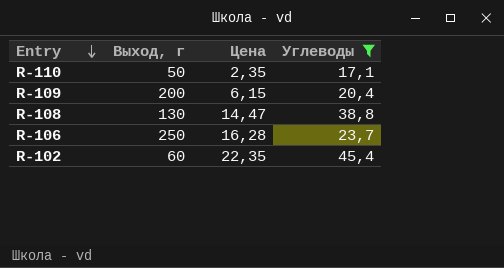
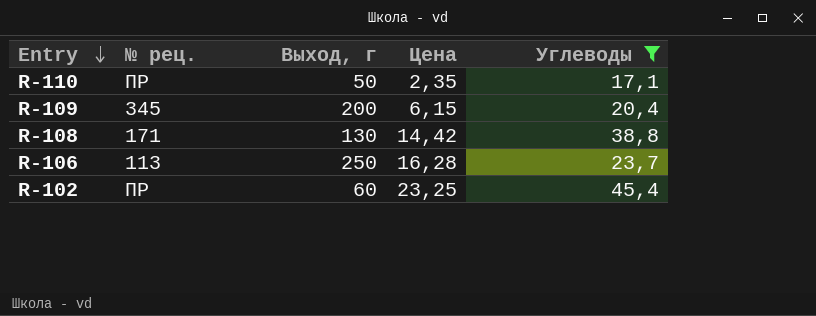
column № рец. | position: none -> 2
R-108 | Цена: 14,47 -> 14,42
R-102 | Цена: 22,35 -> 23,25

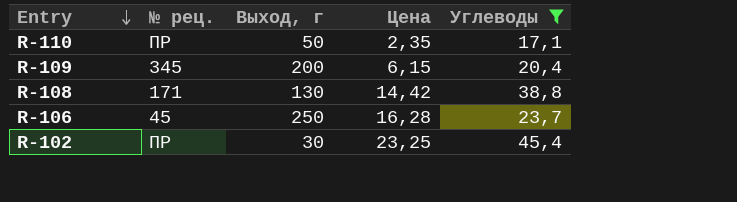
R-106 | № рец.: 113 -> 45
R-102 | Выход, г: 60 -> 30

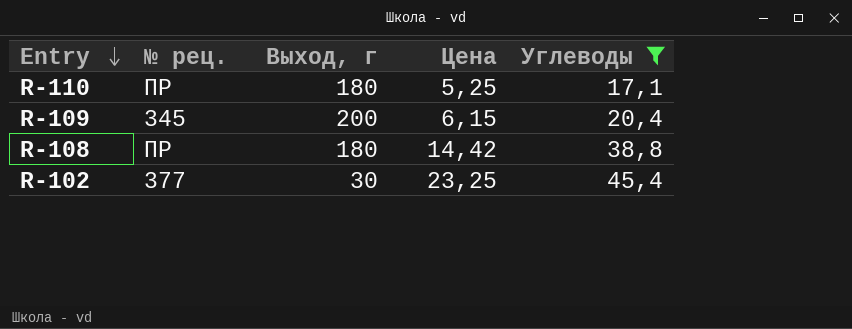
row R-106: 45 | 250 | 16,28 | 23,7 -> none
R-110 | Выход, г: 50 -> 180
R-110 | Цена: 2,35 -> 5,25
R-108 | № рец.: 171 -> ПР
R-108 | Выход, г: 130 -> 180
R-102 | № рец.: ПР -> 377

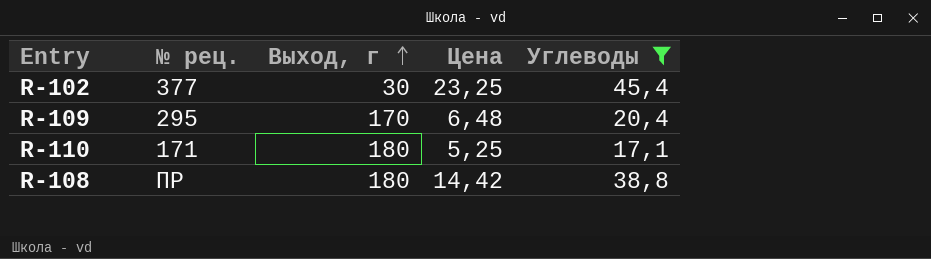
row order: Entry descending -> Выход, г ascending
R-109 | № рец.: 345 -> 295
R-109 | Выход, г: 200 -> 170
R-109 | Цена: 6,15 -> 6,48
R-110 | № рец.: ПР -> 171

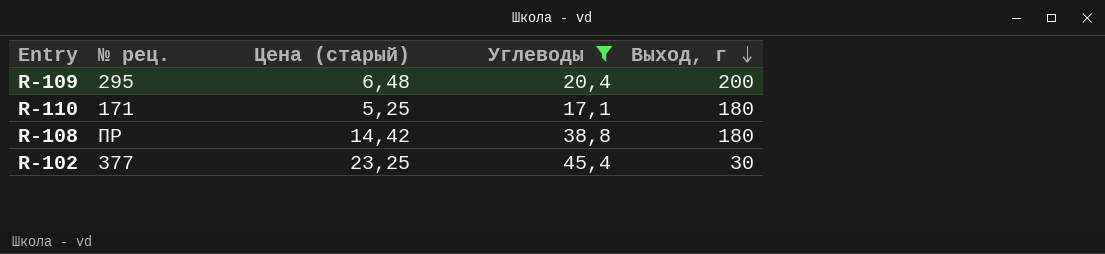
row order: Выход, г ascending -> Выход, г descending
column name: Цена -> Цена (старый)
column Выход, г | position: 3 -> 5
R-109 | Выход, г: 170 -> 200

